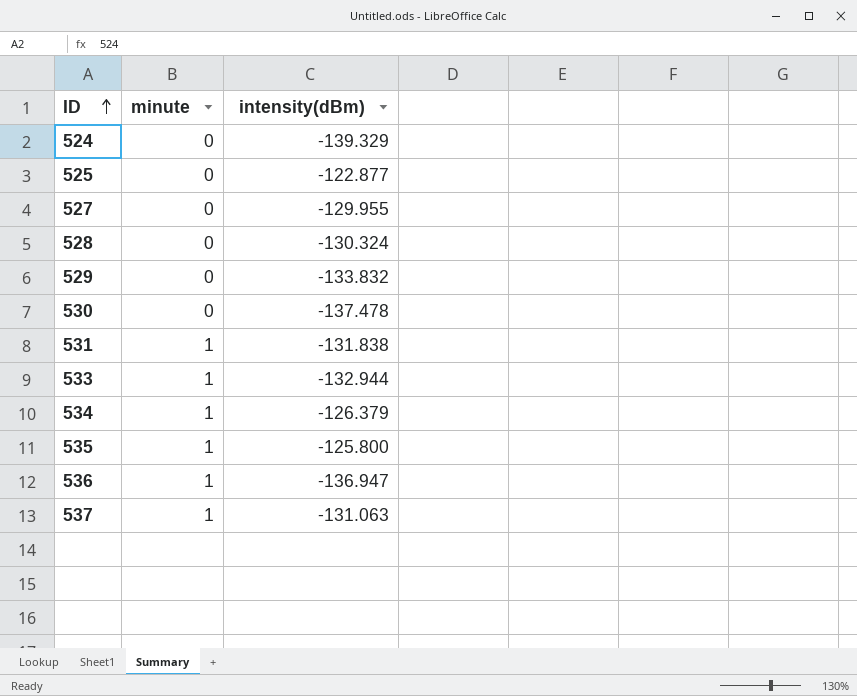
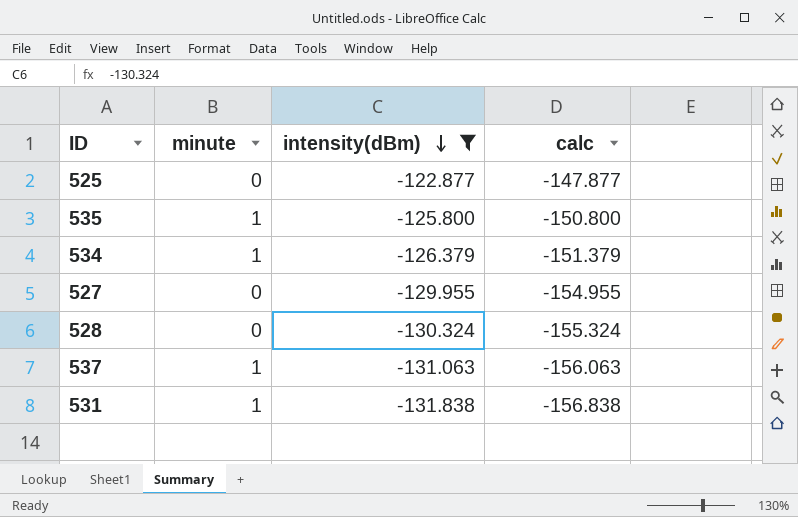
filter: none -> intensity(dBm) >= -131.838
row order: ID ascending -> intensity(dBm) descending
column calc | formula: none -> [intensity(dBm)] - 25

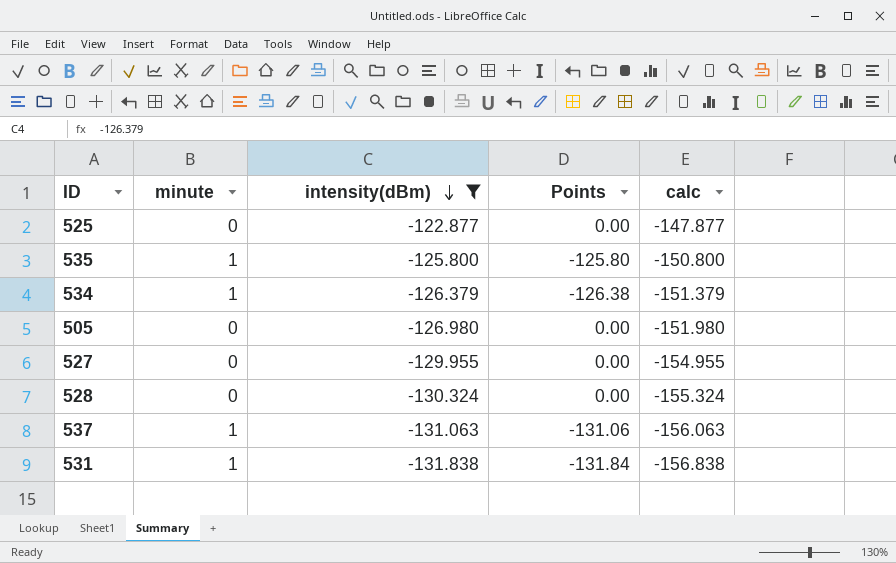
column Points | formula: none -> [minute] * [intensity(dBm)]
row 505: none -> 0 | -126.980 | 0.00 | -151.980

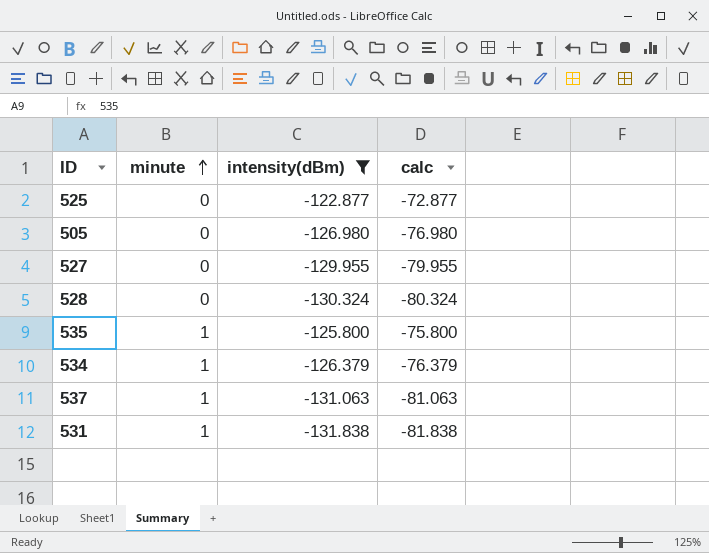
row order: intensity(dBm) descending -> minute ascending
column Points | formula: [minute] * [intensity(dBm)] -> none
column calc | formula: [intensity(dBm)] - 25 -> [intensity(dBm)] + 50

